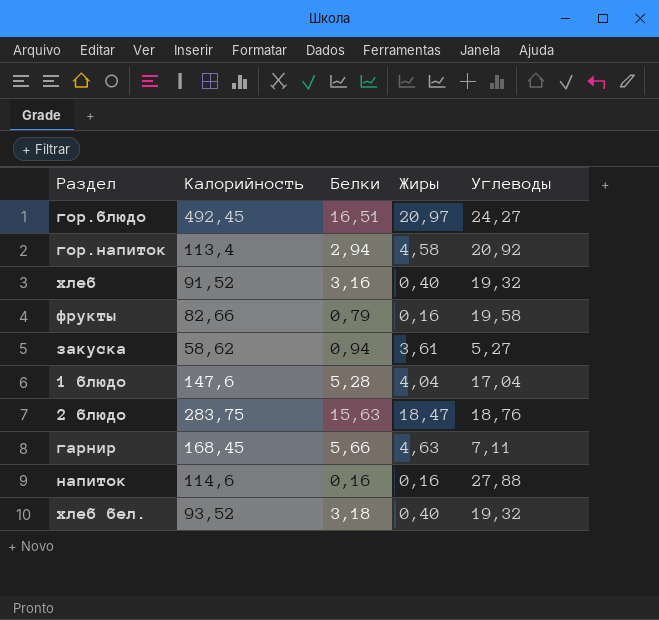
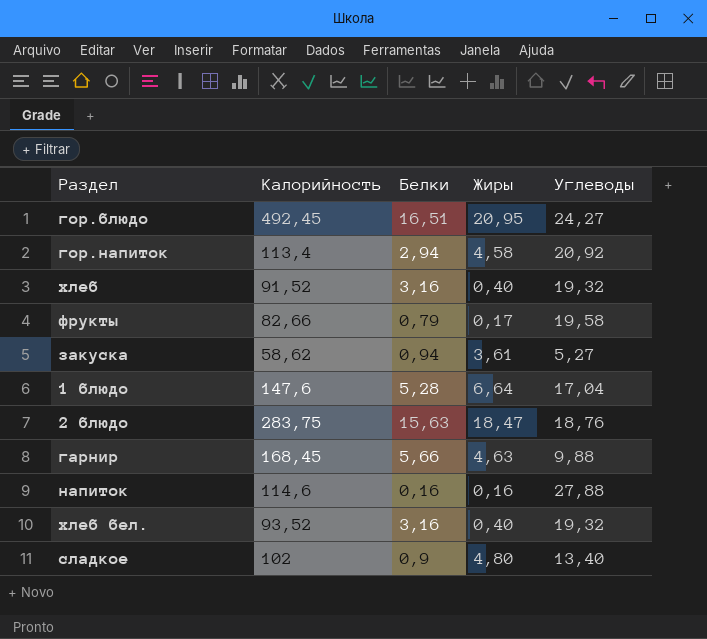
гор.блюдо | Жиры: 20,97 -> 20,95
фрукты | Жиры: 0,16 -> 0,17
1 блюдо | Жиры: 4,04 -> 6,64
гарнир | Углеводы: 7,11 -> 9,88
хлеб бел. | Белки: 3,18 -> 3,16
row сладкое: none -> 102 | 0,9 | 4,80 | 13,40

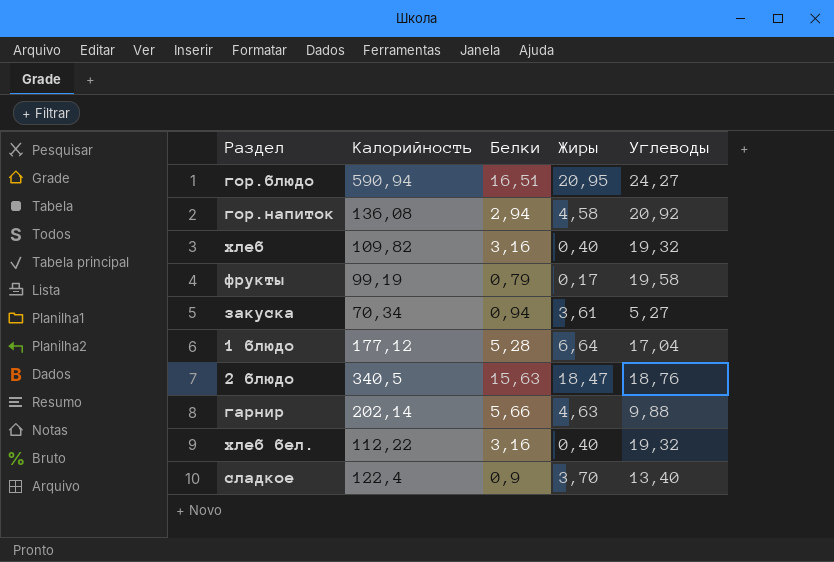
row напиток: 114,6 | 0,16 | 0,16 | 27,88 -> none
гор.блюдо | Калорийность: 492,45 -> 590,94
гор.напиток | Калорийность: 113,4 -> 136,08
хлеб | Калорийность: 91,52 -> 109,82
фрукты | Калорийность: 82,66 -> 99,19
закуска | Калорийность: 58,62 -> 70,34
1 блюдо | Калорийность: 147,6 -> 177,12
2 блюдо | Калорийность: 283,75 -> 340,5
гарнир | Калорийность: 168,45 -> 202,14
хлеб бел. | Калорийность: 93,52 -> 112,22
сладкое | Калорийность: 102 -> 122,4
сладкое | Жиры: 4,80 -> 3,70

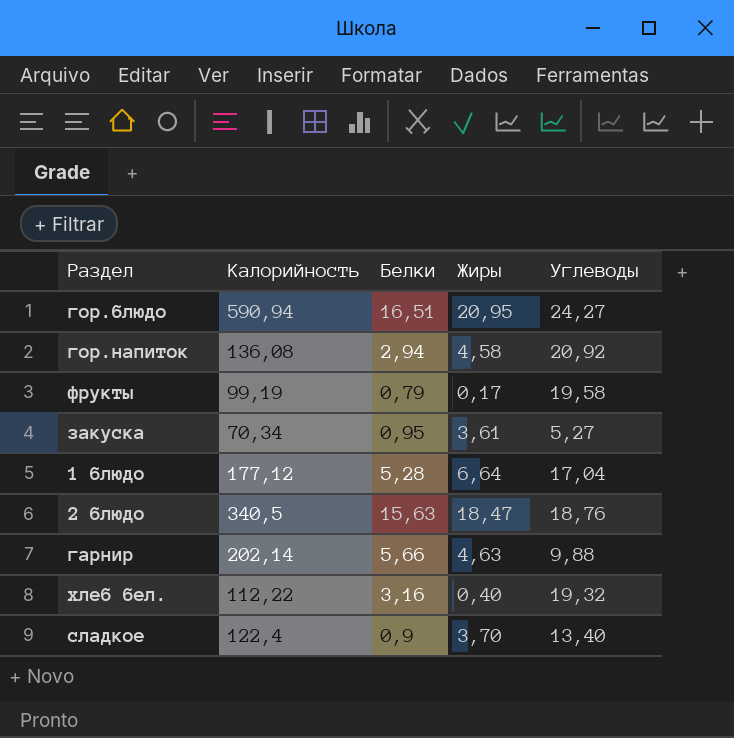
row хлеб: 109,82 | 3,16 | 0,40 | 19,32 -> none
закуска | Белки: 0,94 -> 0,95

